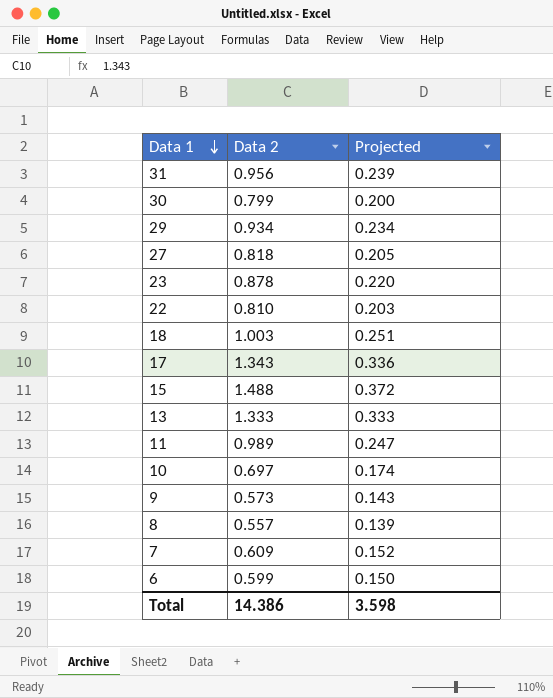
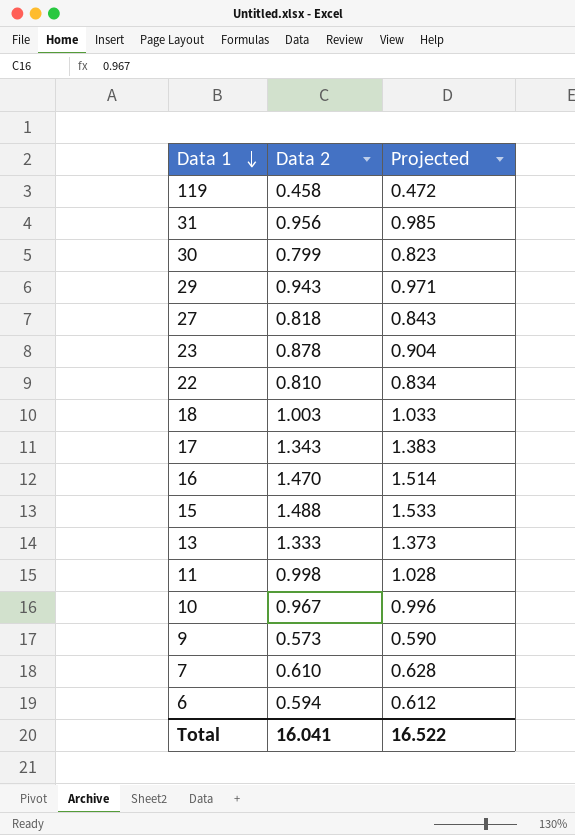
column Projected | formula: [Data 2] * 0.25 -> [Data 2] * 1.03
row 8: 0.557 | 0.139 -> none
row 119: none -> 0.458 | 0.472
29 | Data 2: 0.934 -> 0.943
row 16: none -> 1.470 | 1.514
11 | Data 2: 0.989 -> 0.998
10 | Data 2: 0.697 -> 0.967
7 | Data 2: 0.609 -> 0.610
6 | Data 2: 0.599 -> 0.594
Total | Data 2: 14.386 -> 16.041
Total | Projected: 3.598 -> 16.522

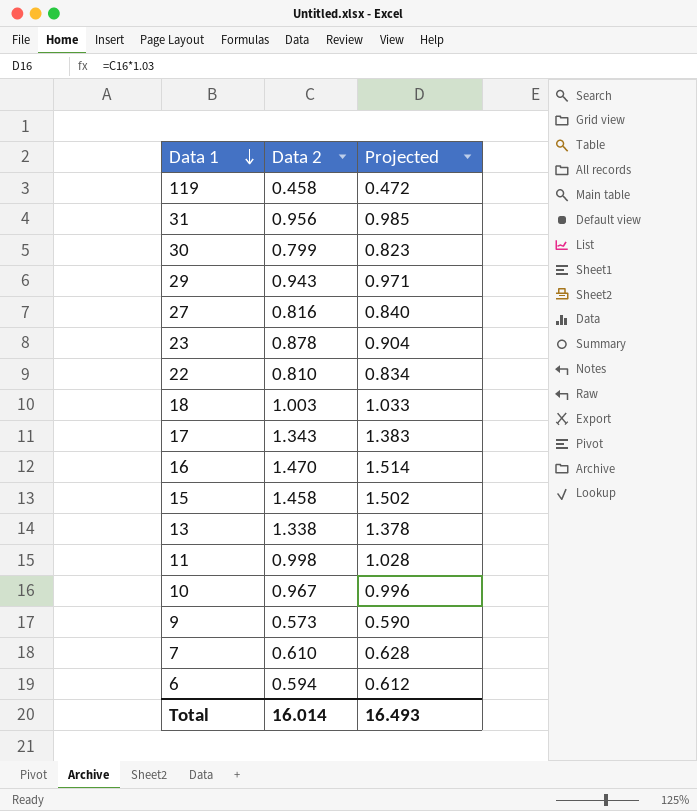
27 | Data 2: 0.818 -> 0.816
27 | Projected: 0.843 -> 0.840
15 | Data 2: 1.488 -> 1.458
15 | Projected: 1.533 -> 1.502
13 | Data 2: 1.333 -> 1.338
13 | Projected: 1.373 -> 1.378
Total | Data 2: 16.041 -> 16.014
Total | Projected: 16.522 -> 16.493

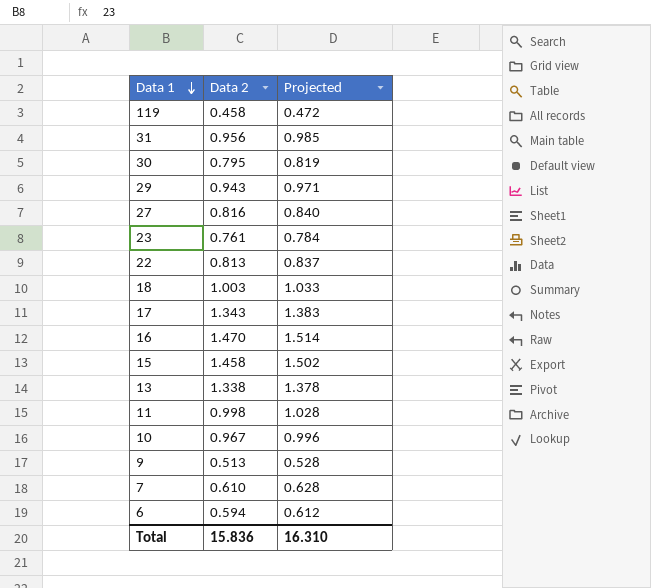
30 | Data 2: 0.799 -> 0.795
30 | Projected: 0.823 -> 0.819
23 | Data 2: 0.878 -> 0.761
23 | Projected: 0.904 -> 0.784
22 | Data 2: 0.810 -> 0.813
22 | Projected: 0.834 -> 0.837
9 | Data 2: 0.573 -> 0.513
9 | Projected: 0.590 -> 0.528
Total | Data 2: 16.014 -> 15.836
Total | Projected: 16.493 -> 16.310

